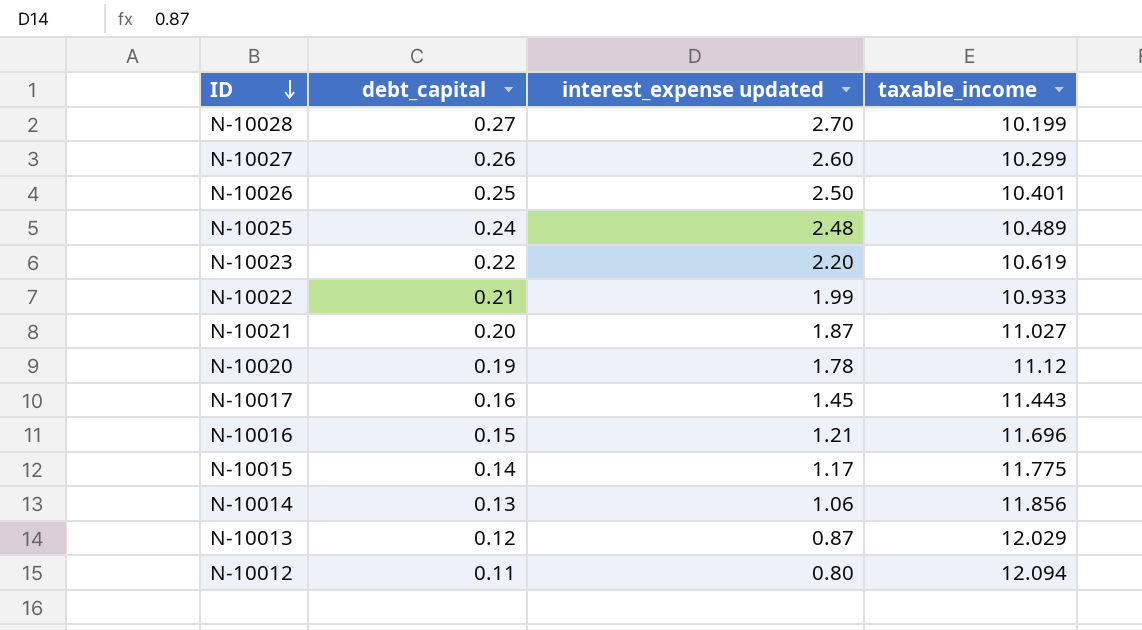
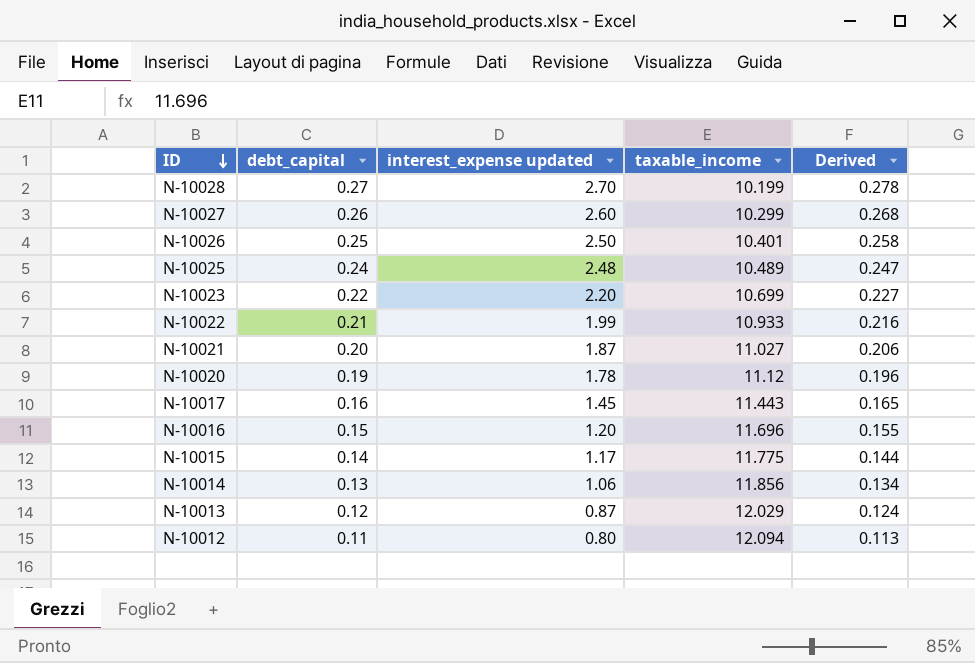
column Derived | formula: none -> [debt_capital] * 1.03
N-10023 | taxable_income: 10.619 -> 10.699
N-10016 | interest_expense updated: 1.21 -> 1.20

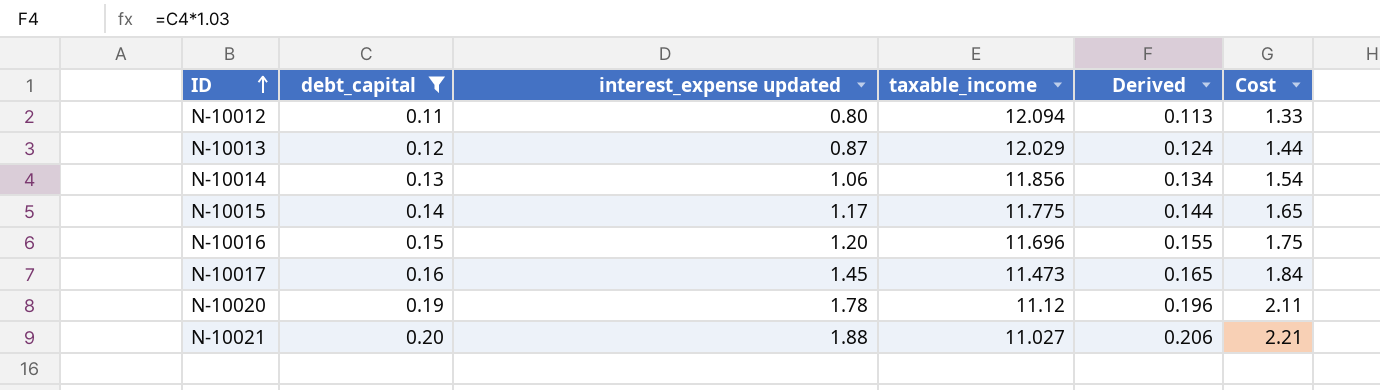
filter: none -> debt_capital <= 0.20
row order: ID descending -> ID ascending
column Cost | formula: none -> [debt_capital] * [taxable_income]
N-10017 | taxable_income: 11.443 -> 11.473
N-10021 | interest_expense updated: 1.87 -> 1.88

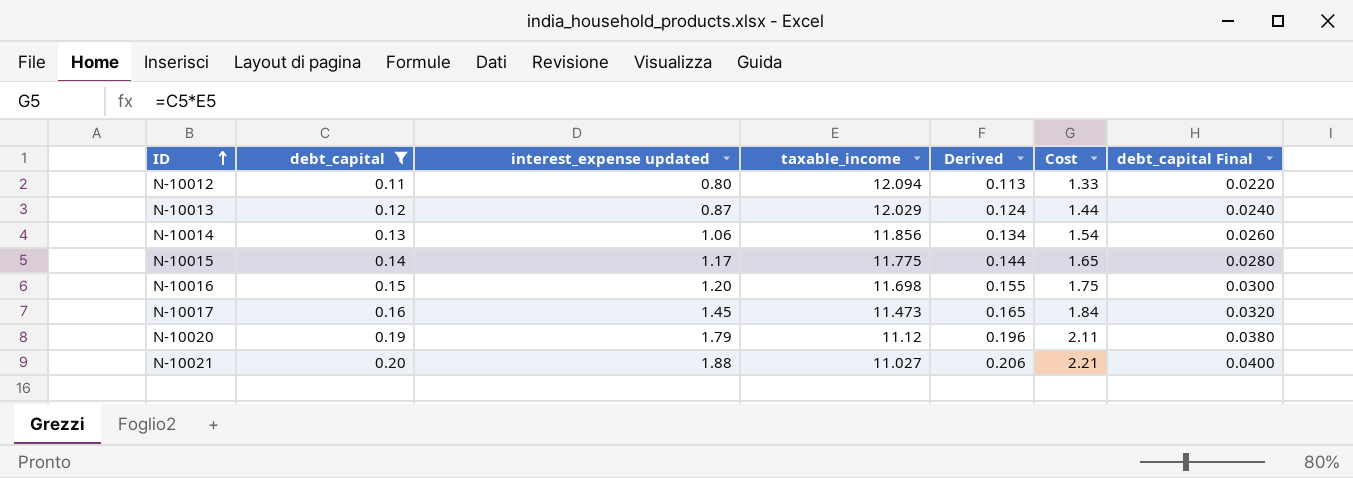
column debt_capital Final | formula: none -> [debt_capital] * 0.2
N-10016 | taxable_income: 11.696 -> 11.698
N-10020 | interest_expense updated: 1.78 -> 1.79

